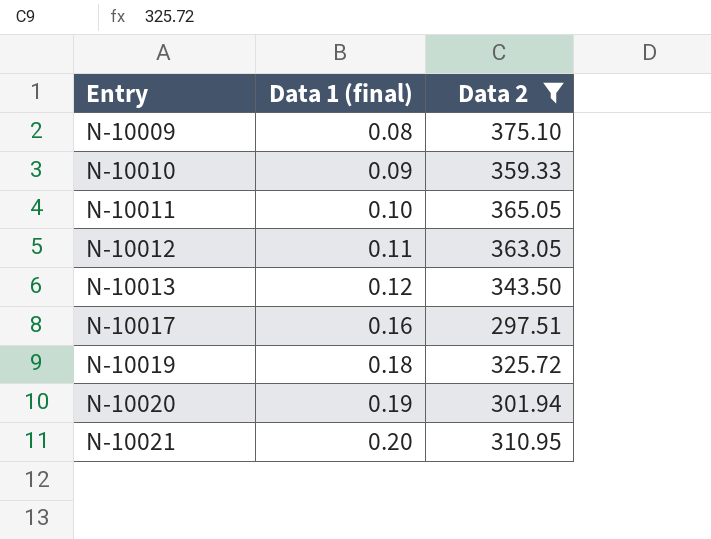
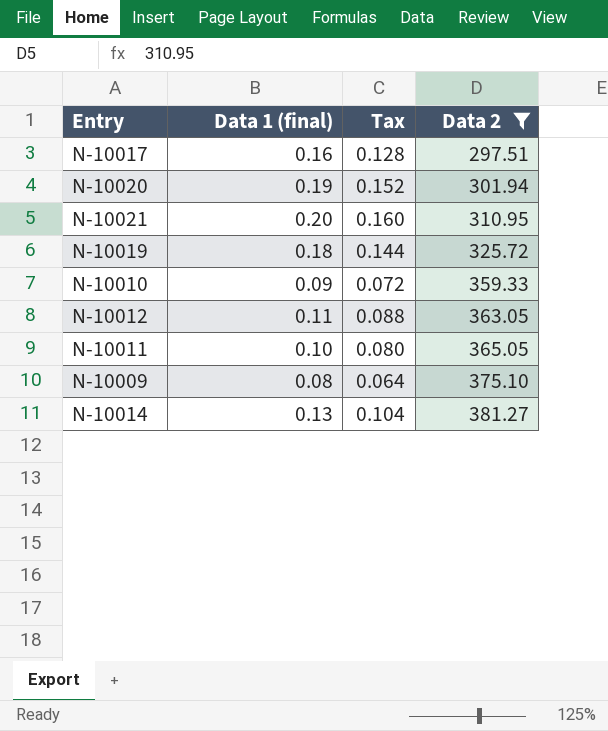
row order: Entry ascending -> Data 2 ascending
column Tax | formula: none -> [Data 1 (final)] * 0.8
row N-10013: 0.12 | 343.50 -> none
row N-10014: none -> 0.13 | 0.104 | 381.27

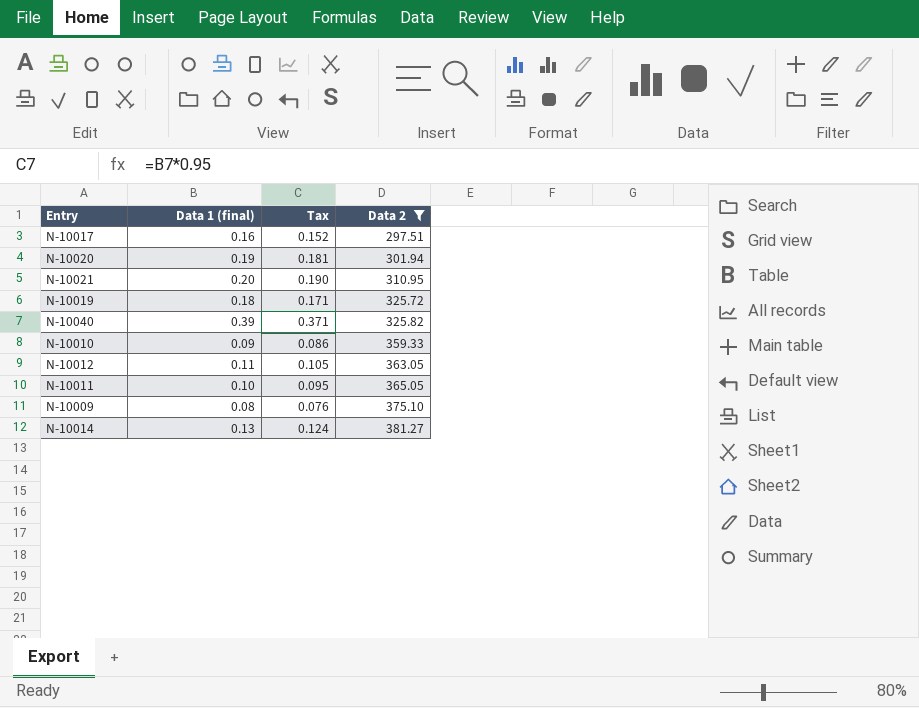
column Tax | formula: [Data 1 (final)] * 0.8 -> [Data 1 (final)] * 0.95
row N-10040: none -> 0.39 | 0.371 | 325.82

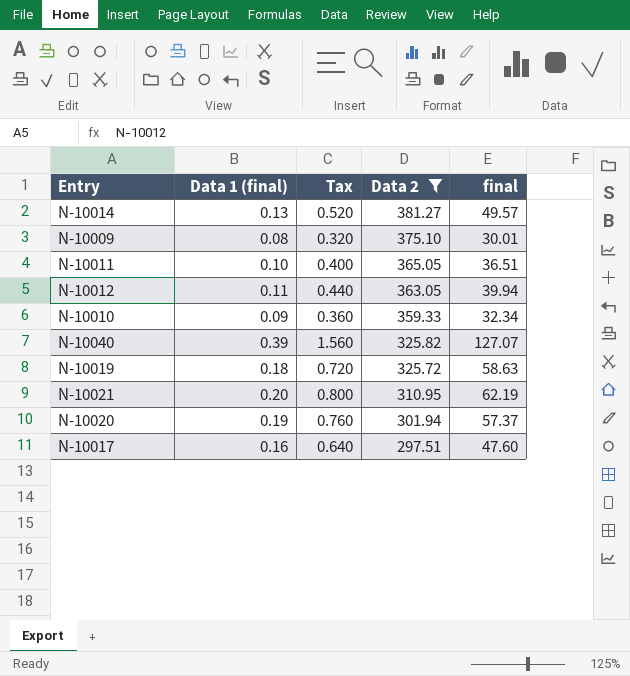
row order: Data 2 ascending -> Data 2 descending
column Tax | formula: [Data 1 (final)] * 0.95 -> [Data 1 (final)] * 4
column final | formula: none -> [Data 1 (final)] * [Data 2]

